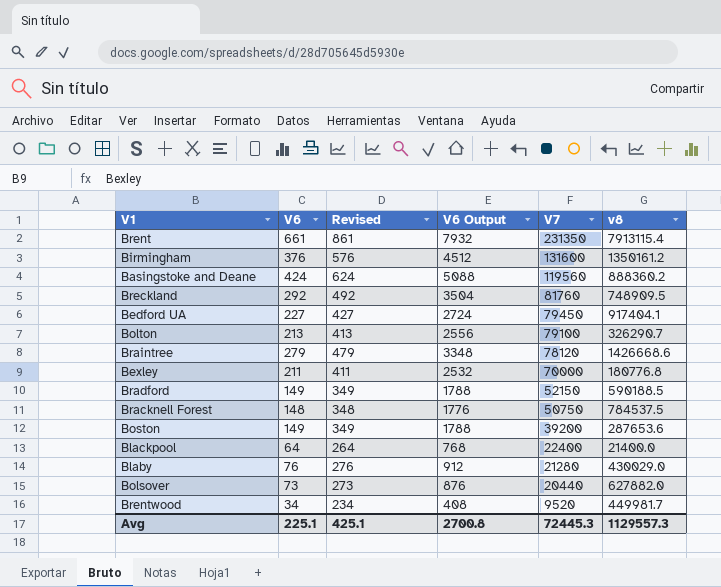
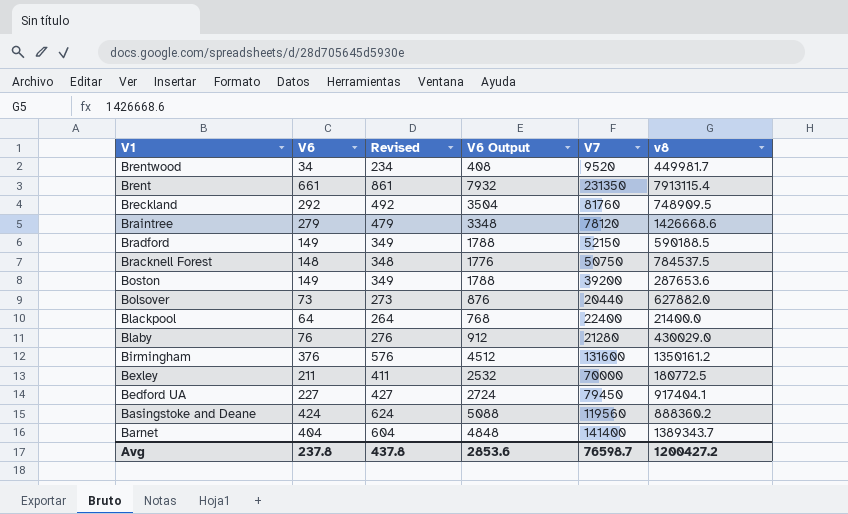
row order: V7 descending -> V1 descending
row Bolton: 213 | 413 | 2556 | 79100 | 326290.7 -> none
Bexley | v8: 180776.8 -> 180772.5
row Barnet: none -> 404 | 604 | 4848 | 141400 | 1389343.7
Avg | V6: 225.1 -> 237.8
Avg | Revised: 425.1 -> 437.8
Avg | V6 Output: 2700.8 -> 2853.6
Avg | V7: 72445.3 -> 76598.7
Avg | v8: 1129557.3 -> 1200427.2

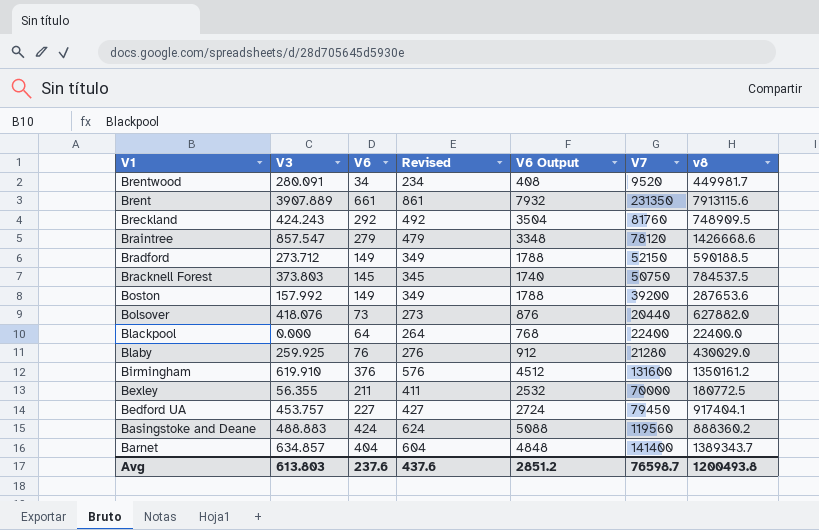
column V3 | position: none -> 2
Brent | v8: 7913115.4 -> 7913115.6
Bracknell Forest | V6: 148 -> 145
Bracknell Forest | Revised: 348 -> 345
Bracknell Forest | V6 Output: 1776 -> 1740
Blackpool | v8: 21400.0 -> 22400.0
Avg | V6: 237.8 -> 237.6
Avg | Revised: 437.8 -> 437.6
Avg | V6 Output: 2853.6 -> 2851.2
Avg | v8: 1200427.2 -> 1200493.8

